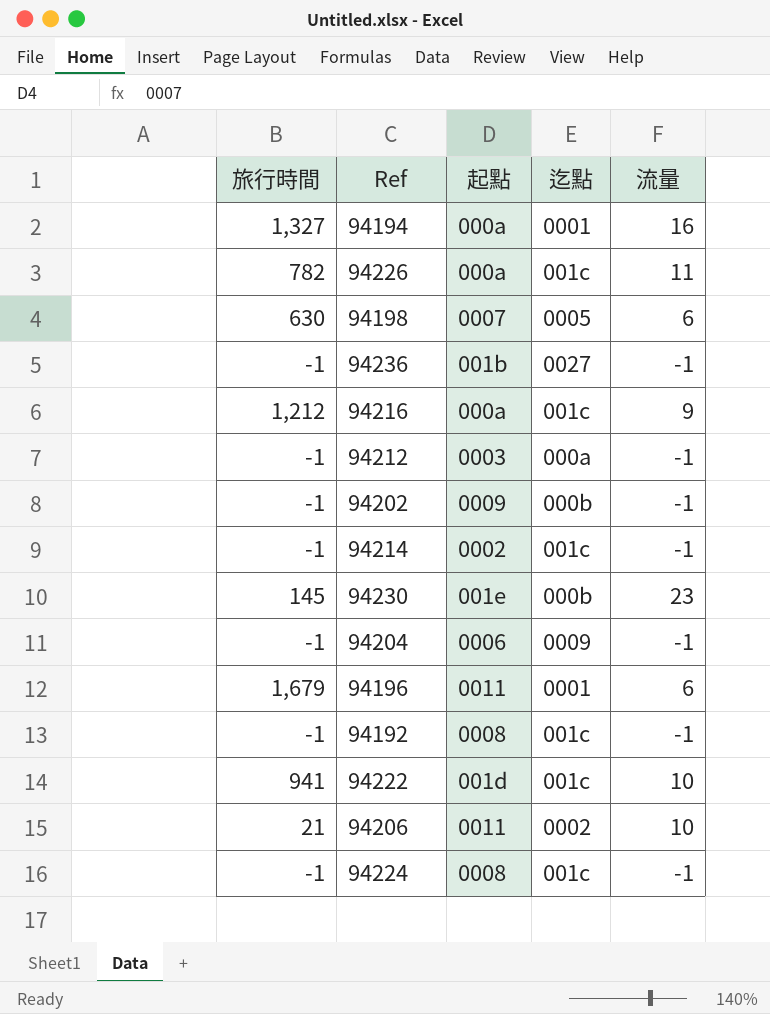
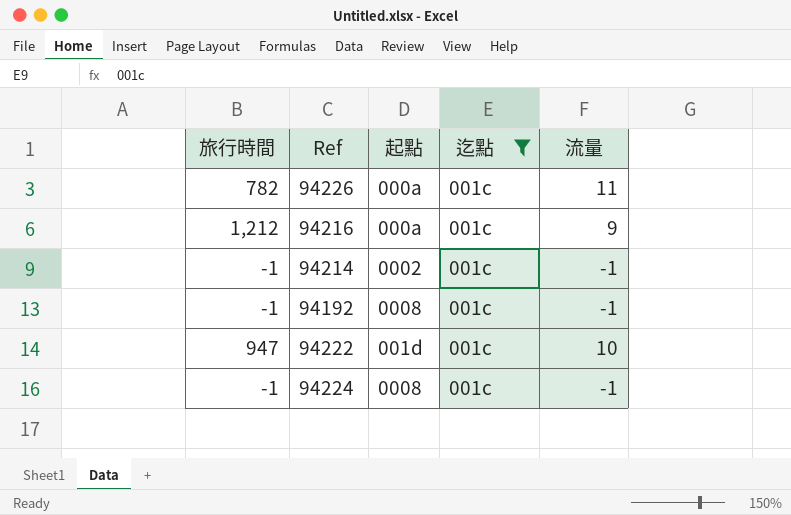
filter: none -> 迄點 = 001c
94222 | 旅行時間: 941 -> 947

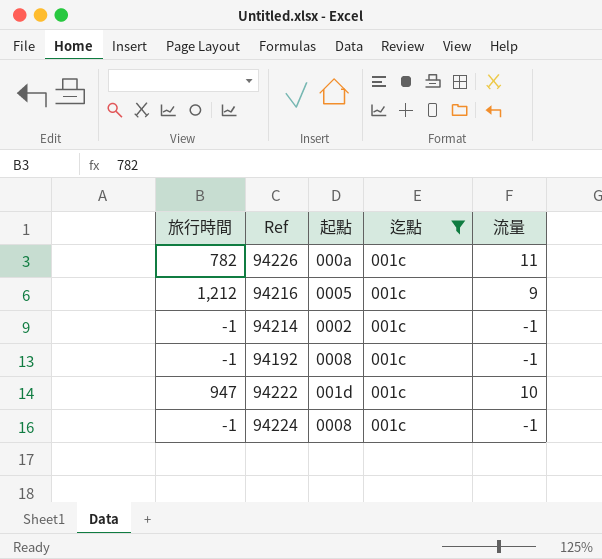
94216 | 起點: 000a -> 0005

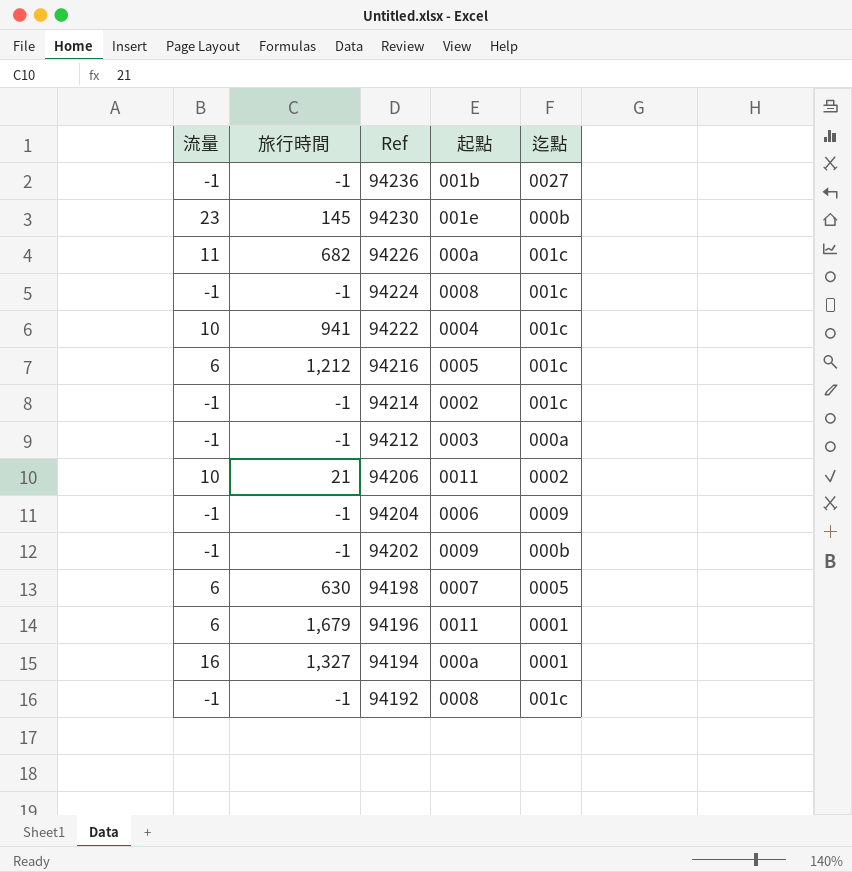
filter: 迄點 = 001c -> none
row order: none -> Ref descending
column 流量 | position: 5 -> 1
94226 | 旅行時間: 782 -> 682
94222 | 旅行時間: 947 -> 941
94222 | 起點: 001d -> 0004
94216 | 流量: 9 -> 6

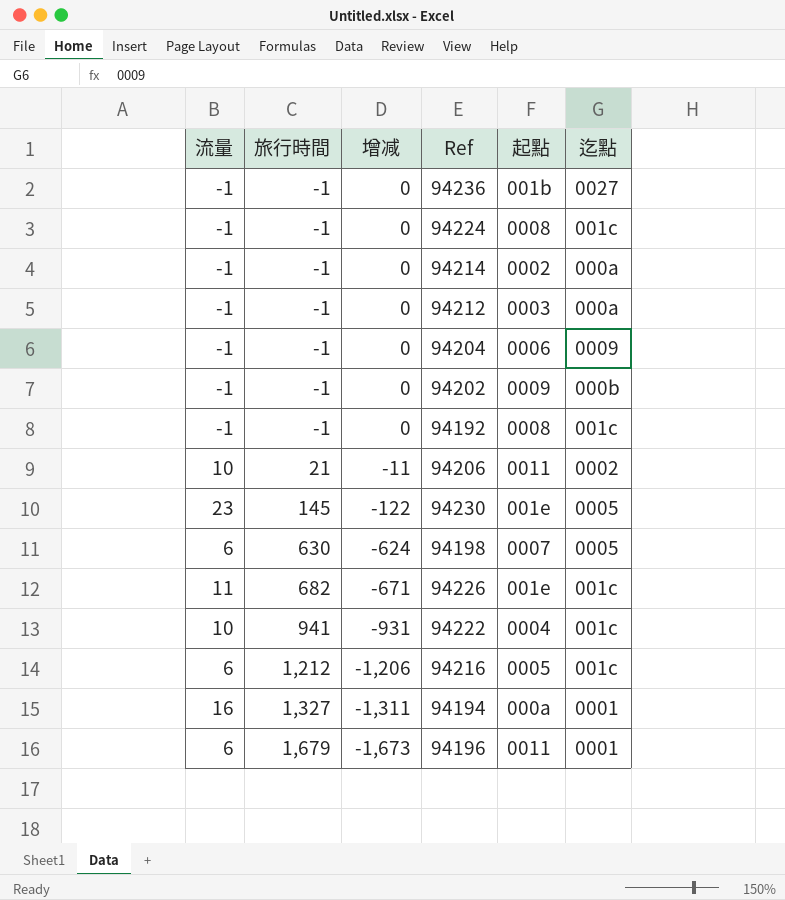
row order: Ref descending -> 旅行時間 ascending
column 增减 | formula: none -> [流量] - [旅行時間]
94214 | 迄點: 001c -> 000a
94230 | 迄點: 000b -> 0005
94226 | 起點: 000a -> 001e

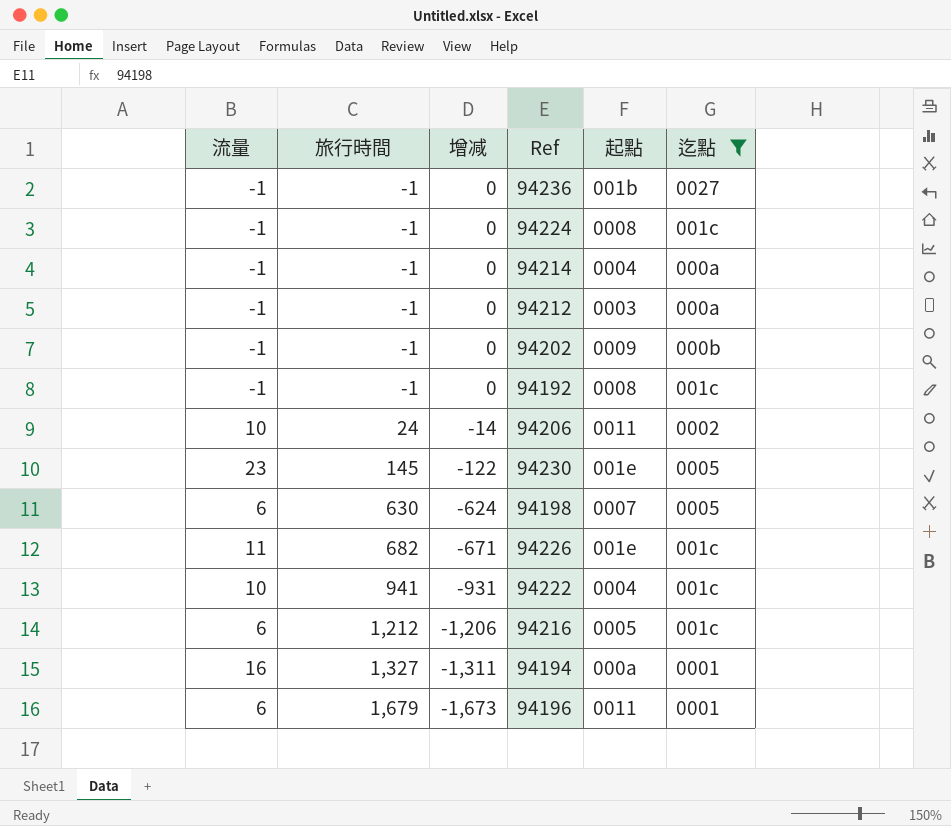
filter: none -> 迄點 != 0009
94214 | 起點: 0002 -> 0004
94206 | 旅行時間: 21 -> 24
94206 | 增减: -11 -> -14

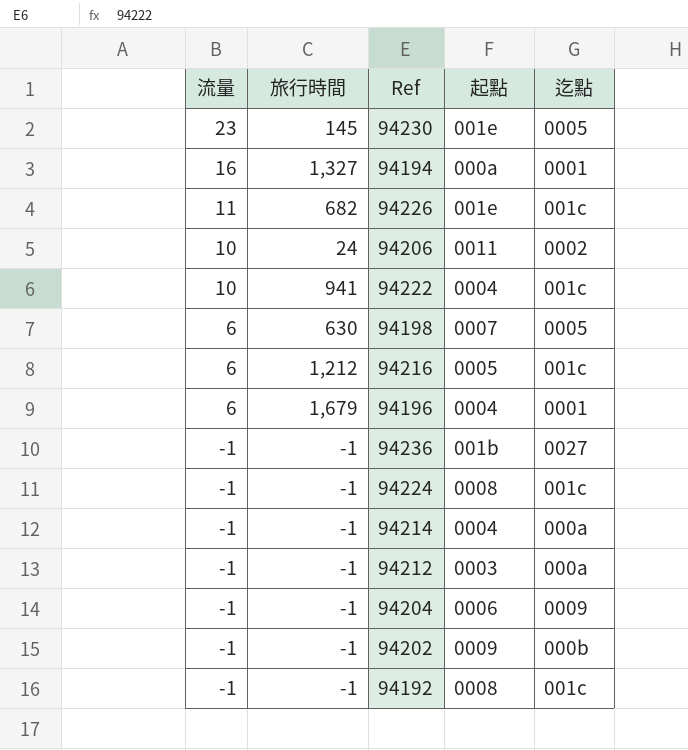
filter: 迄點 != 0009 -> none
row order: 旅行時間 ascending -> 流量 descending
column 增减 | formula: [流量] - [旅行時間] -> none
94196 | 起點: 0011 -> 0004

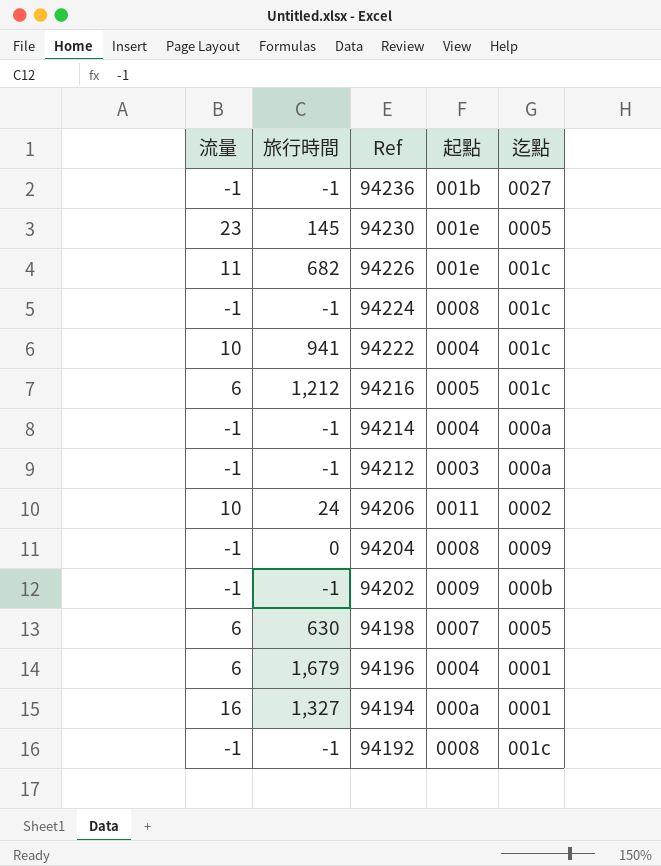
row order: 流量 descending -> Ref descending
94204 | 旅行時間: -1 -> 0
94204 | 起點: 0006 -> 0008

